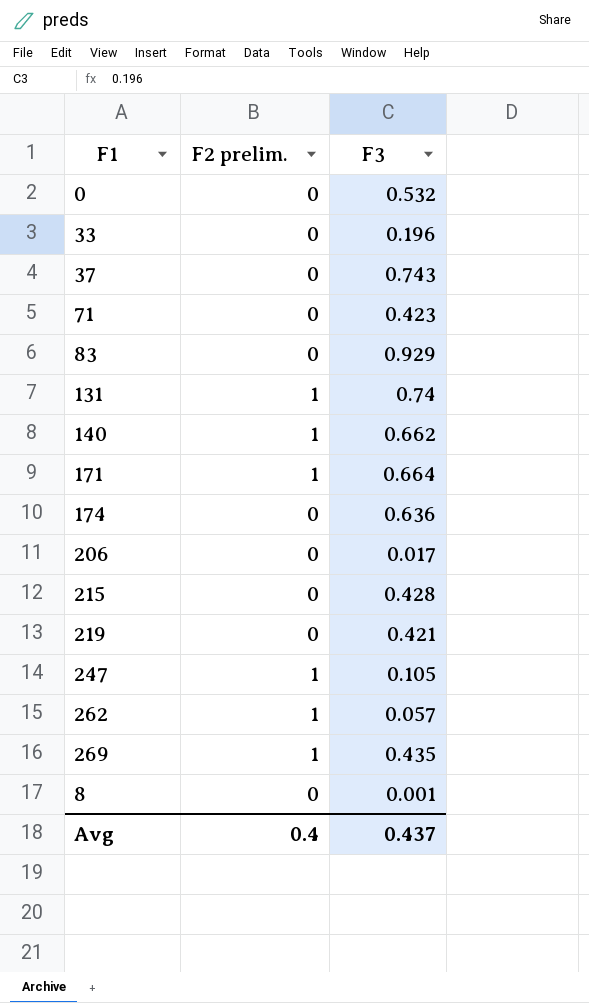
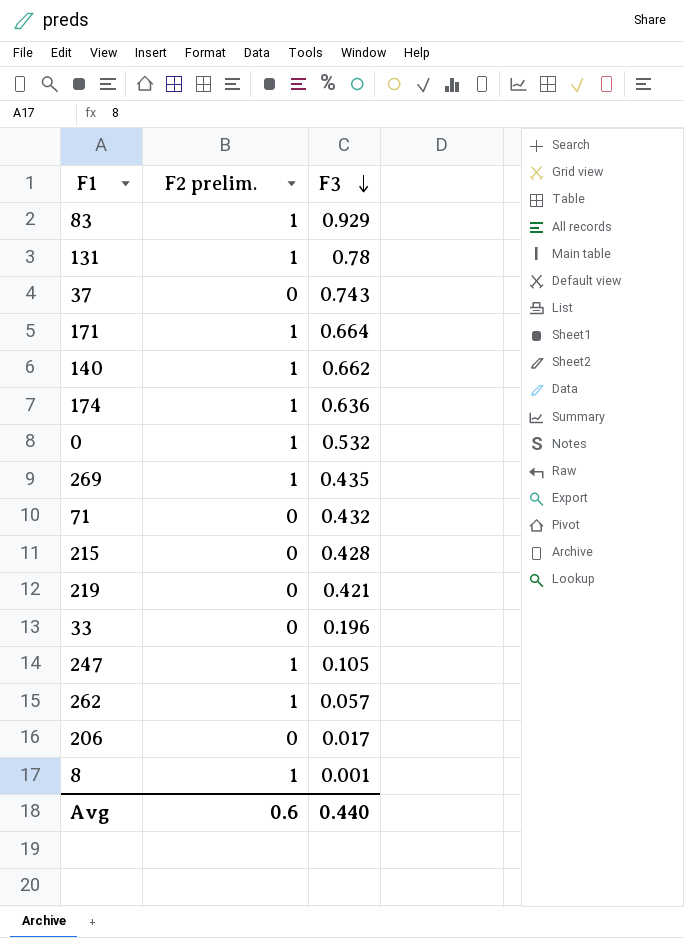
row order: none -> F3 descending
83 | F2 prelim.: 0 -> 1
131 | F3: 0.74 -> 0.78
174 | F2 prelim.: 0 -> 1
0 | F2 prelim.: 0 -> 1
71 | F3: 0.423 -> 0.432
8 | F2 prelim.: 0 -> 1
Avg | F2 prelim.: 0.4 -> 0.6
Avg | F3: 0.437 -> 0.440

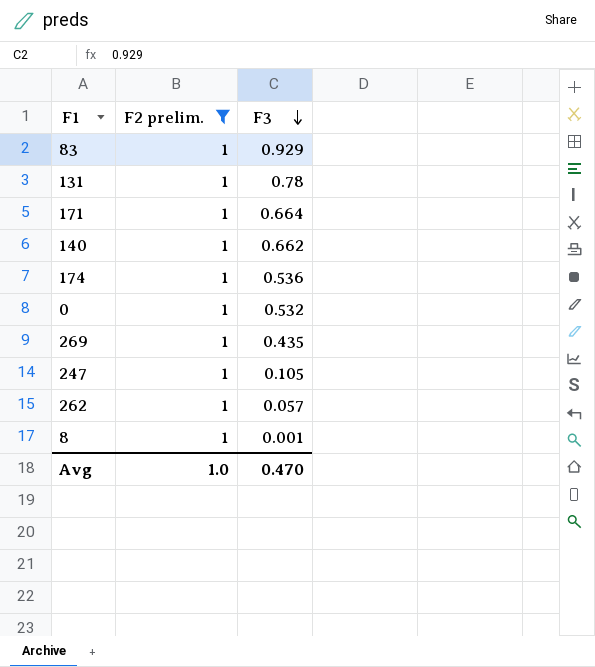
filter: none -> F2 prelim. = 1
174 | F3: 0.636 -> 0.536
Avg | F2 prelim.: 0.6 -> 1.0
Avg | F3: 0.440 -> 0.470

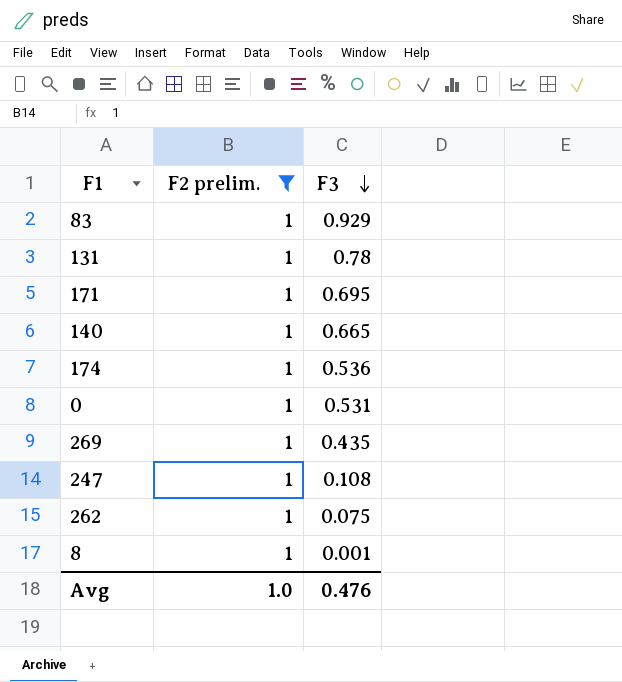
171 | F3: 0.664 -> 0.695
140 | F3: 0.662 -> 0.665
0 | F3: 0.532 -> 0.531
247 | F3: 0.105 -> 0.108
262 | F3: 0.057 -> 0.075
Avg | F3: 0.470 -> 0.476

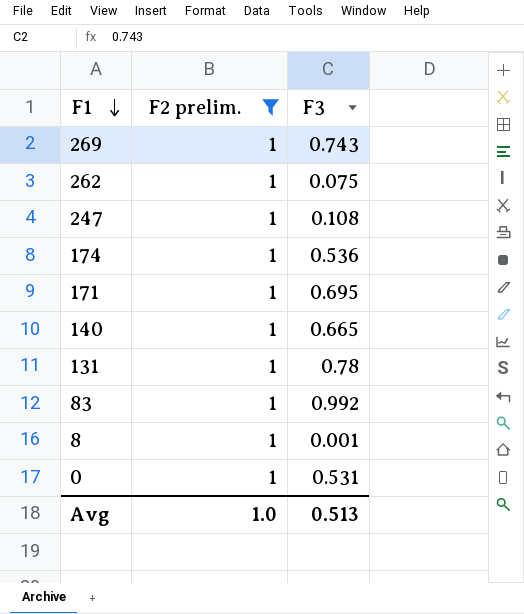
row order: F3 descending -> F1 descending
269 | F3: 0.435 -> 0.743
83 | F3: 0.929 -> 0.992
Avg | F3: 0.476 -> 0.513

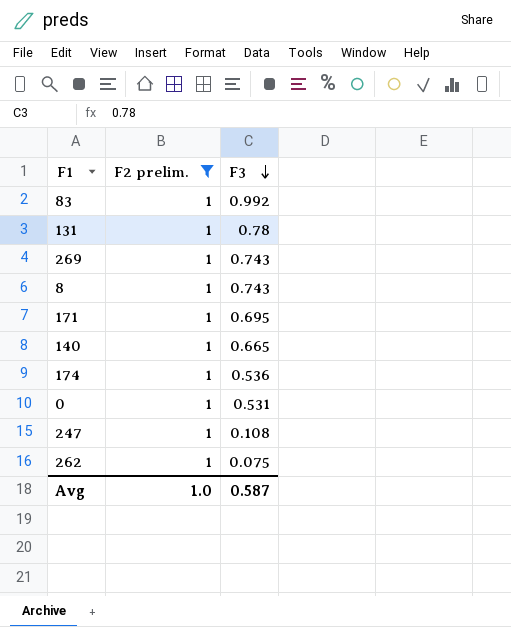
row order: F1 descending -> F3 descending
8 | F3: 0.001 -> 0.743
Avg | F3: 0.513 -> 0.587

